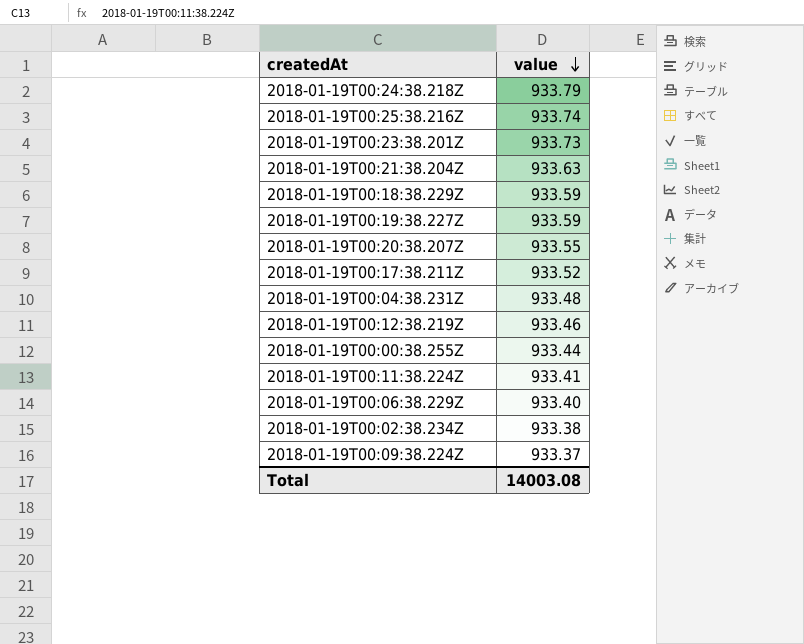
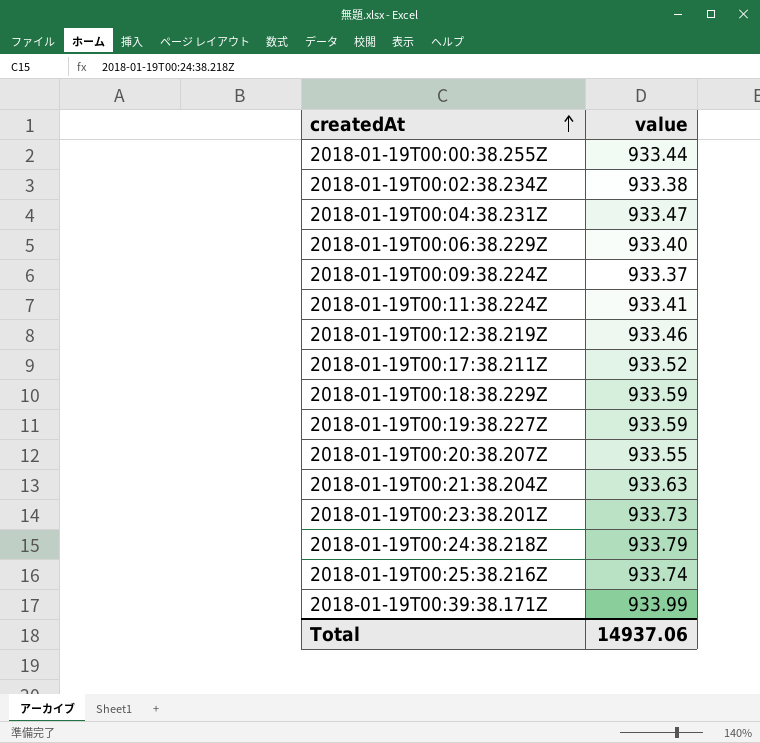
row order: value descending -> createdAt ascending
2018-01-19T00:04:38.231Z | value: 933.48 -> 933.47
row 2018-01-19T00:39:38.171Z: none -> 933.99
Total | value: 14003.08 -> 14937.06

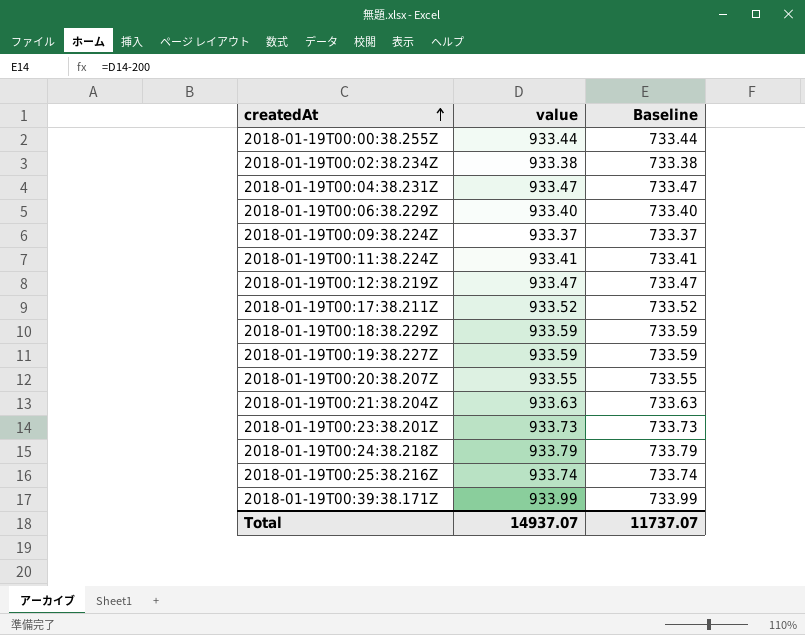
column Baseline | formula: none -> [value] - 200
2018-01-19T00:12:38.219Z | value: 933.46 -> 933.47
Total | value: 14937.06 -> 14937.07

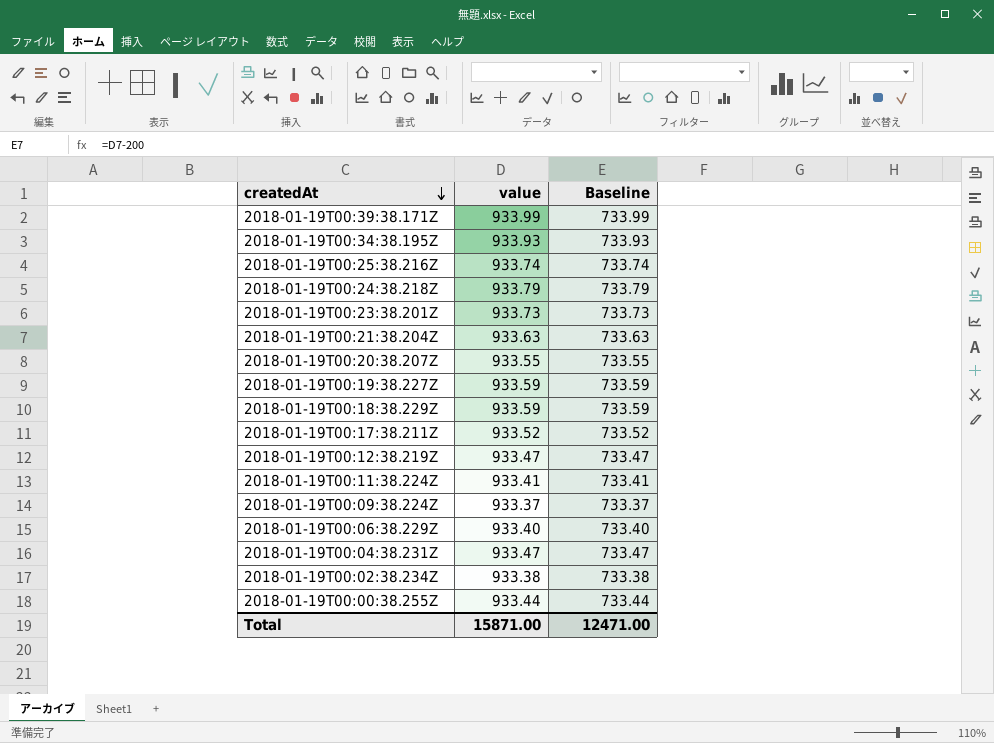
row order: createdAt ascending -> createdAt descending
row 2018-01-19T00:34:38.195Z: none -> 933.93 | 733.93
Total | value: 14937.07 -> 15871.00
Total | Baseline: 11737.07 -> 12471.00

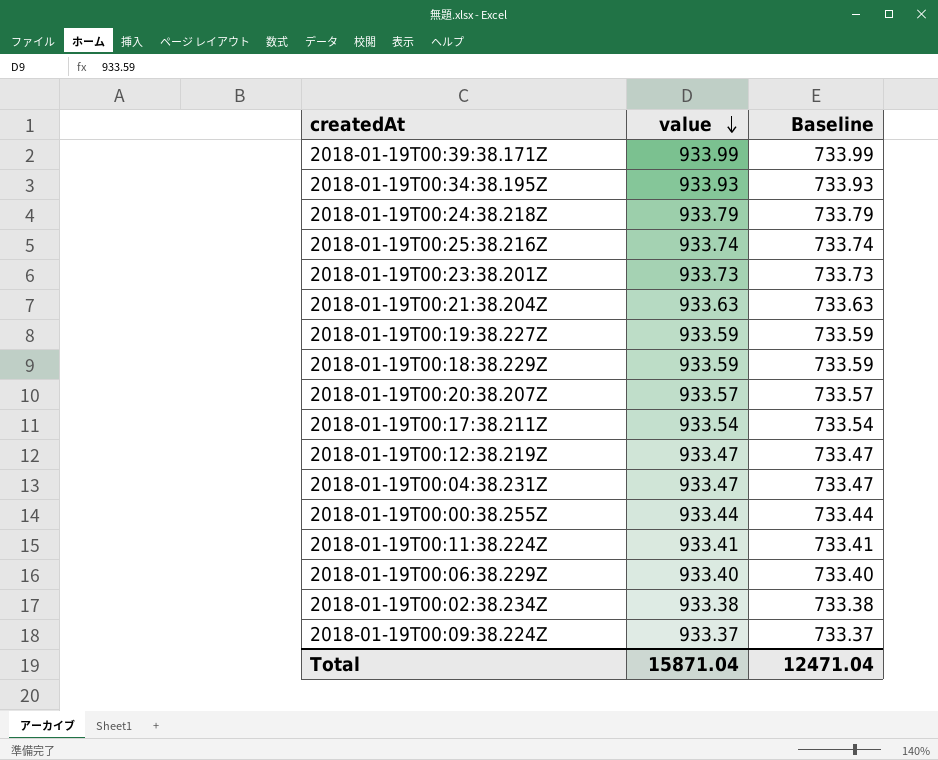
row order: createdAt descending -> value descending
2018-01-19T00:20:38.207Z | value: 933.55 -> 933.57
2018-01-19T00:20:38.207Z | Baseline: 733.55 -> 733.57
2018-01-19T00:17:38.211Z | value: 933.52 -> 933.54
2018-01-19T00:17:38.211Z | Baseline: 733.52 -> 733.54
Total | value: 15871.00 -> 15871.04
Total | Baseline: 12471.00 -> 12471.04

